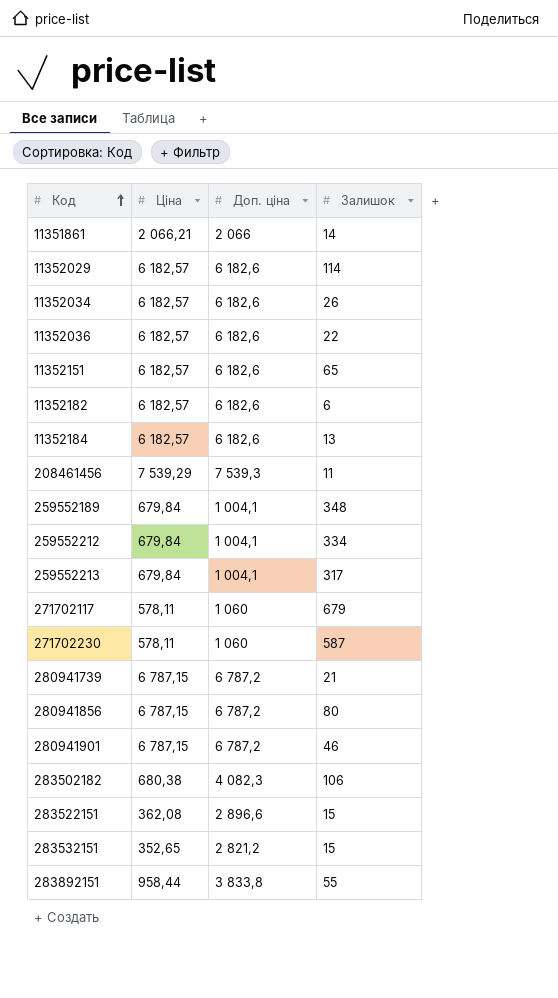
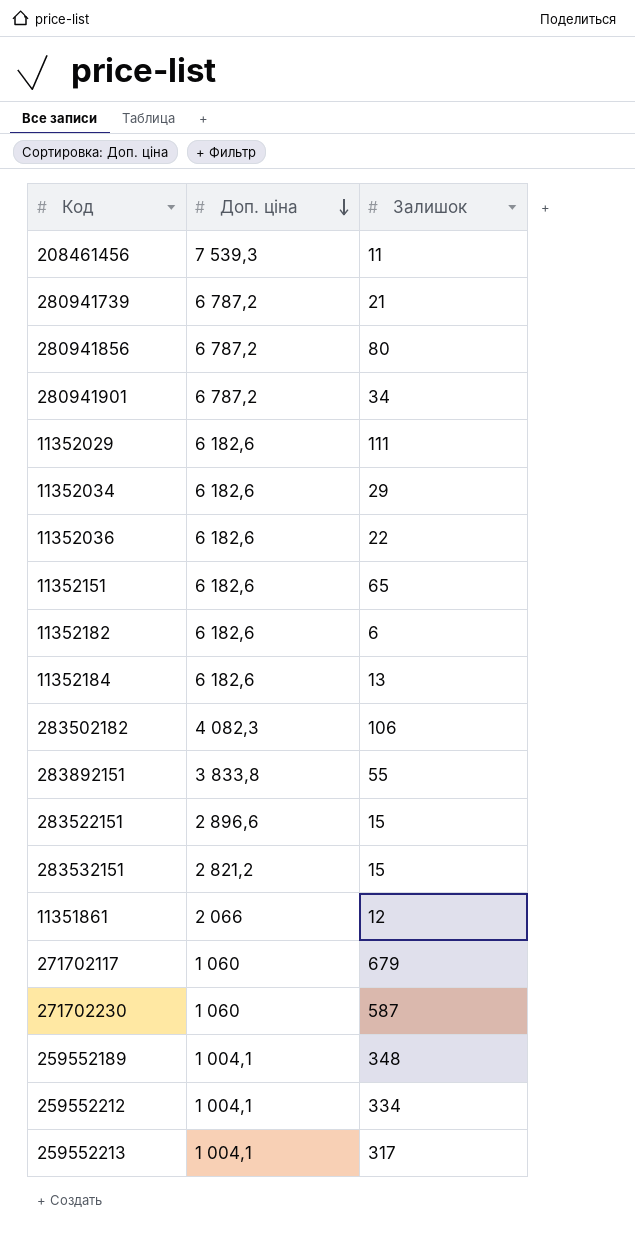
row order: Код ascending -> Доп. ціна descending
column Ціна | position: 2 -> none
280941901 | Залишок: 46 -> 34
11352029 | Залишок: 114 -> 111
11352034 | Залишок: 26 -> 29
11351861 | Залишок: 14 -> 12

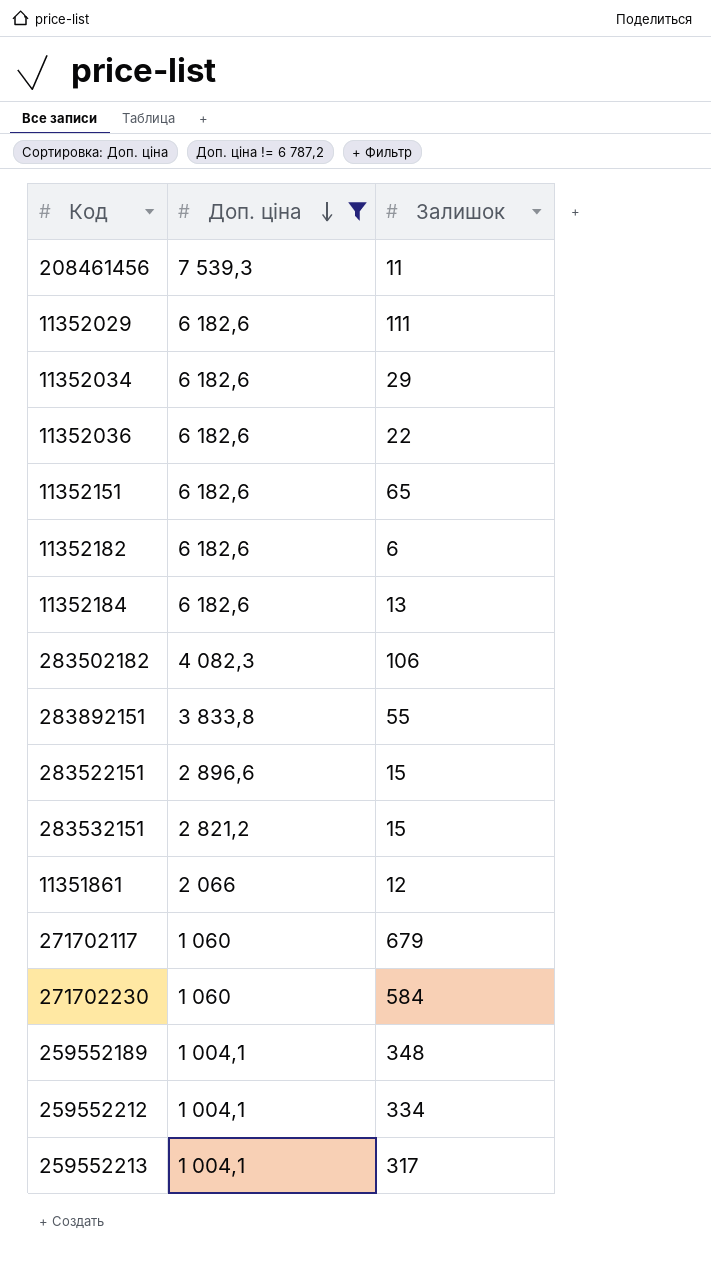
filter: none -> Доп. ціна != 6 787,2
271702230 | Залишок: 587 -> 584

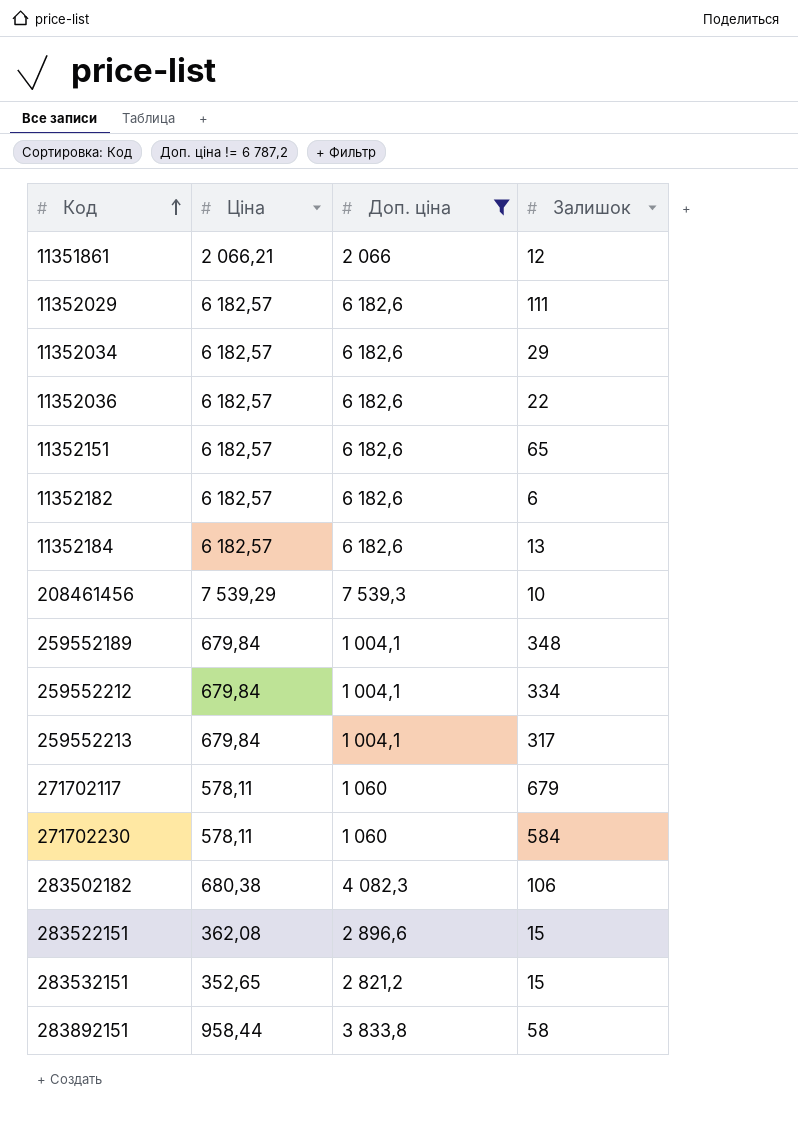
row order: Доп. ціна descending -> Код ascending
column Ціна | position: none -> 2
208461456 | Залишок: 11 -> 10
283892151 | Залишок: 55 -> 58

